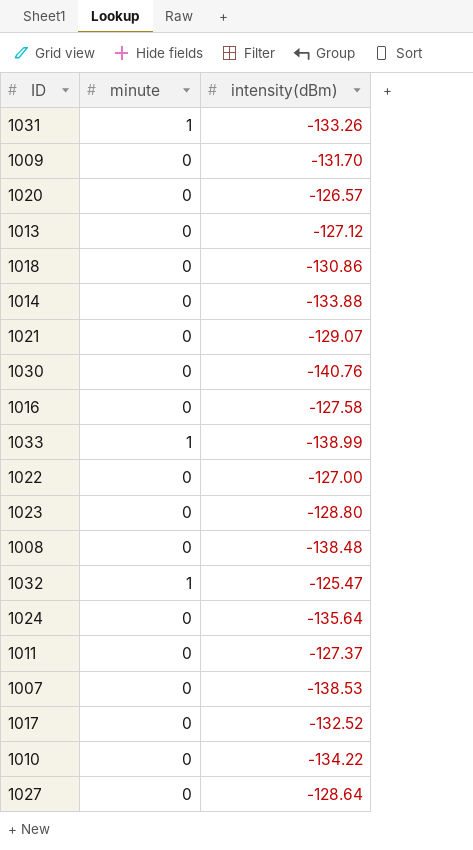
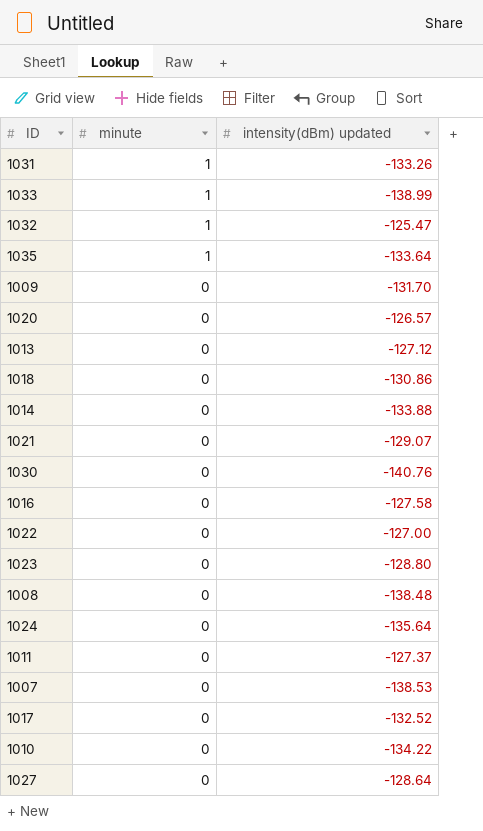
row order: none -> minute descending
column name: intensity(dBm) -> intensity(dBm) updated
row 1035: none -> 1 | -133.64

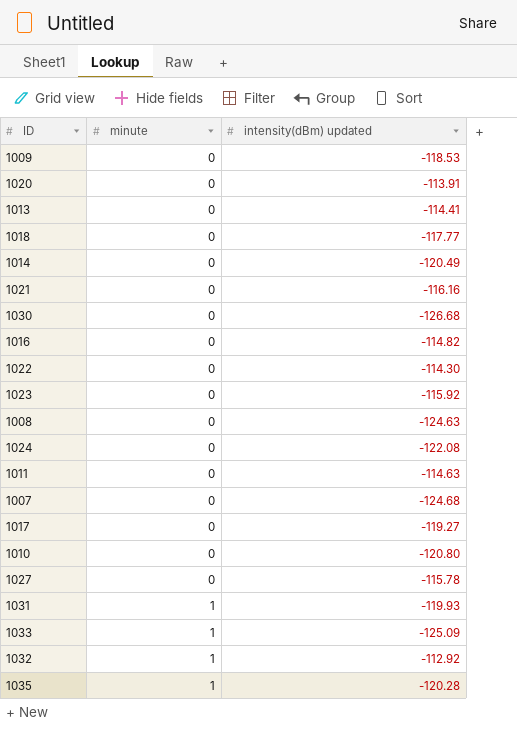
row order: minute descending -> minute ascending
1009 | intensity(dBm) updated: -131.70 -> -118.53
1020 | intensity(dBm) updated: -126.57 -> -113.91
1013 | intensity(dBm) updated: -127.12 -> -114.41
1018 | intensity(dBm) updated: -130.86 -> -117.77
1014 | intensity(dBm) updated: -133.88 -> -120.49
1021 | intensity(dBm) updated: -129.07 -> -116.16
1030 | intensity(dBm) updated: -140.76 -> -126.68
1016 | intensity(dBm) updated: -127.58 -> -114.82
1022 | intensity(dBm) updated: -127.00 -> -114.30
1023 | intensity(dBm) updated: -128.80 -> -115.92
1008 | intensity(dBm) updated: -138.48 -> -124.63
1024 | intensity(dBm) updated: -135.64 -> -122.08
1011 | intensity(dBm) updated: -127.37 -> -114.63
1007 | intensity(dBm) updated: -138.53 -> -124.68
1017 | intensity(dBm) updated: -132.52 -> -119.27
1010 | intensity(dBm) updated: -134.22 -> -120.80
1027 | intensity(dBm) updated: -128.64 -> -115.78
1031 | intensity(dBm) updated: -133.26 -> -119.93
1033 | intensity(dBm) updated: -138.99 -> -125.09
1032 | intensity(dBm) updated: -125.47 -> -112.92
1035 | intensity(dBm) updated: -133.64 -> -120.28

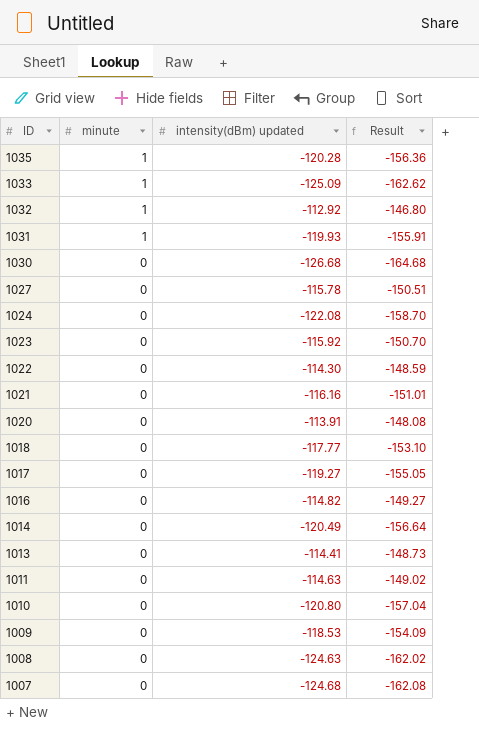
row order: minute ascending -> ID descending
column Result | formula: none -> [intensity(dBm) updated] * 1.3

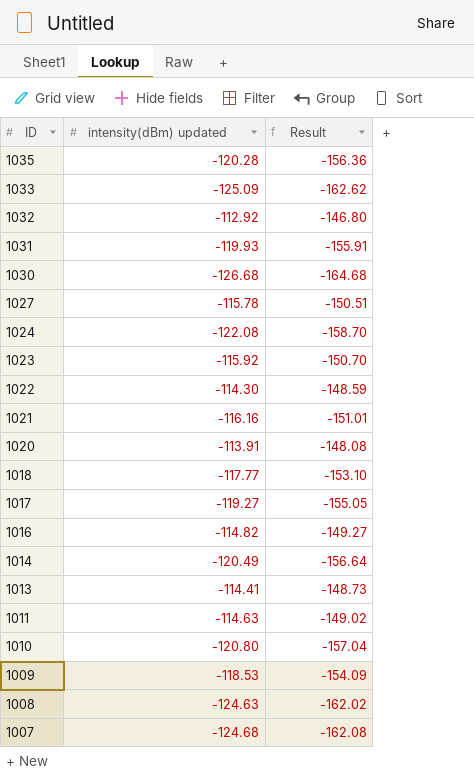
column minute | position: 2 -> none

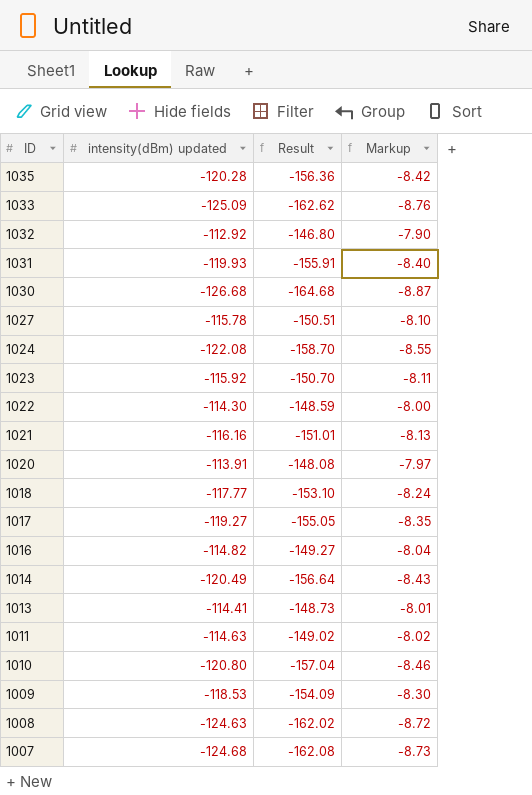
column Markup | formula: none -> [intensity(dBm) updated] * 0.07

